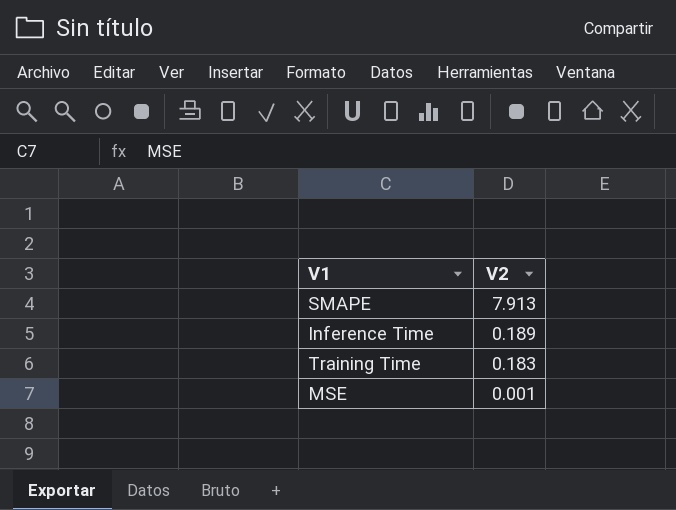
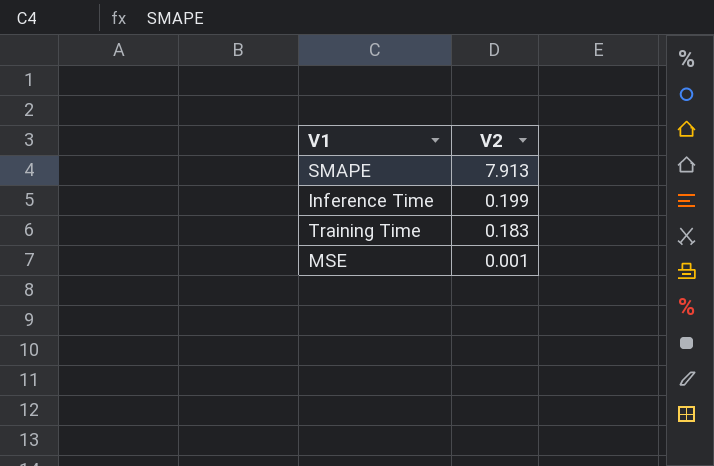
Inference Time | V2: 0.189 -> 0.199

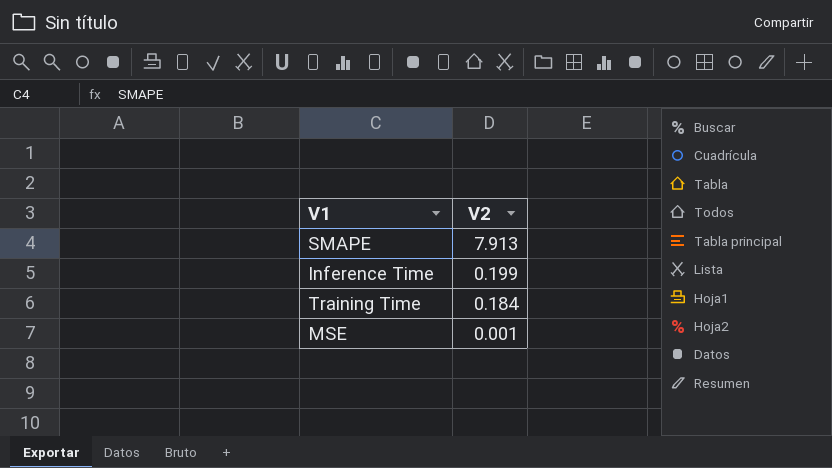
Training Time | V2: 0.183 -> 0.184

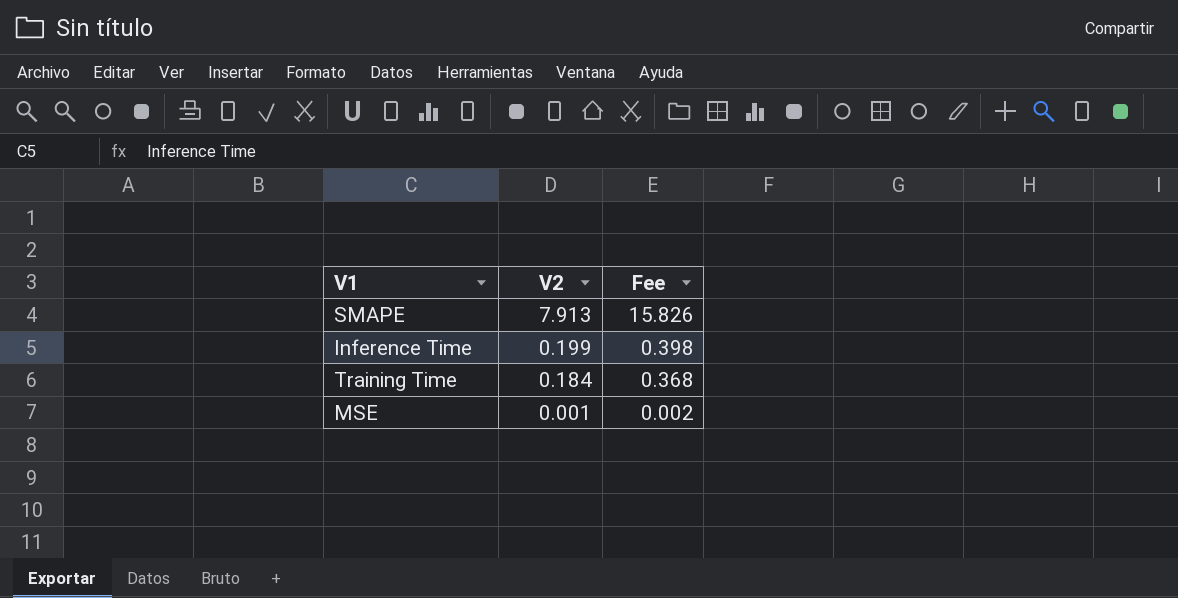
column Fee | formula: none -> [V2] * 2

